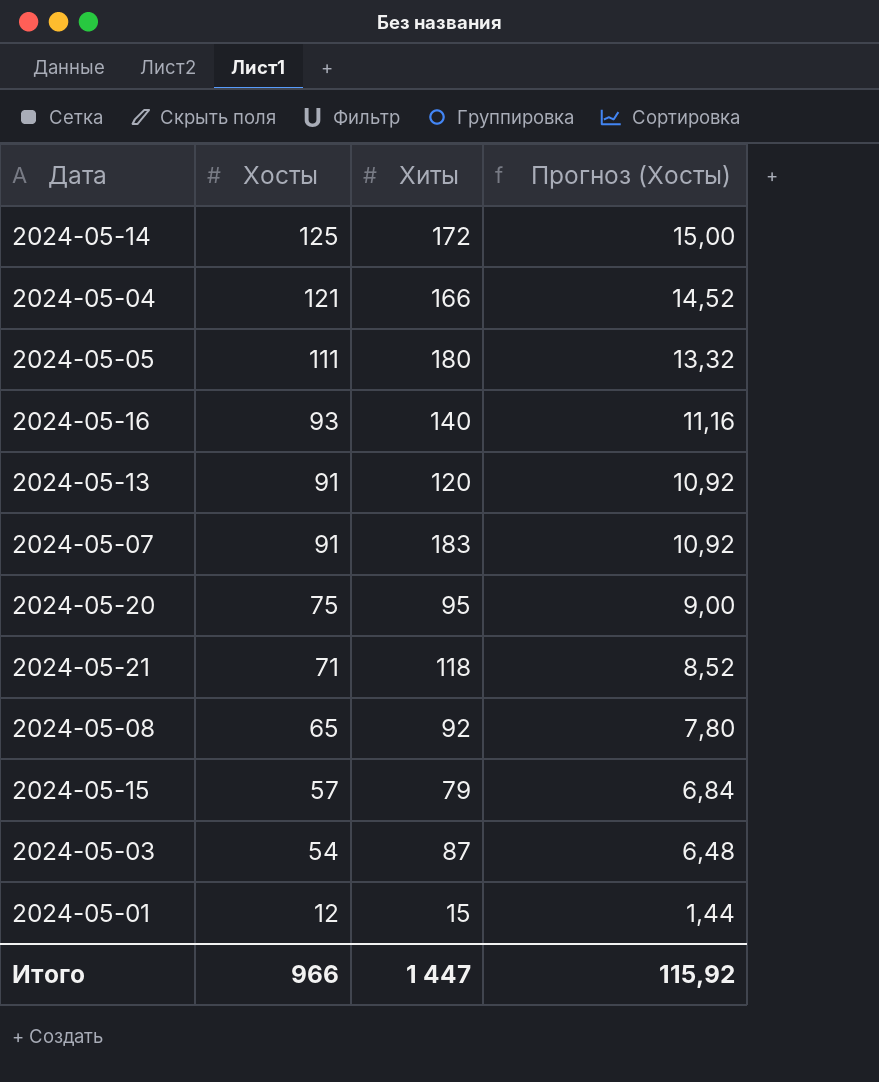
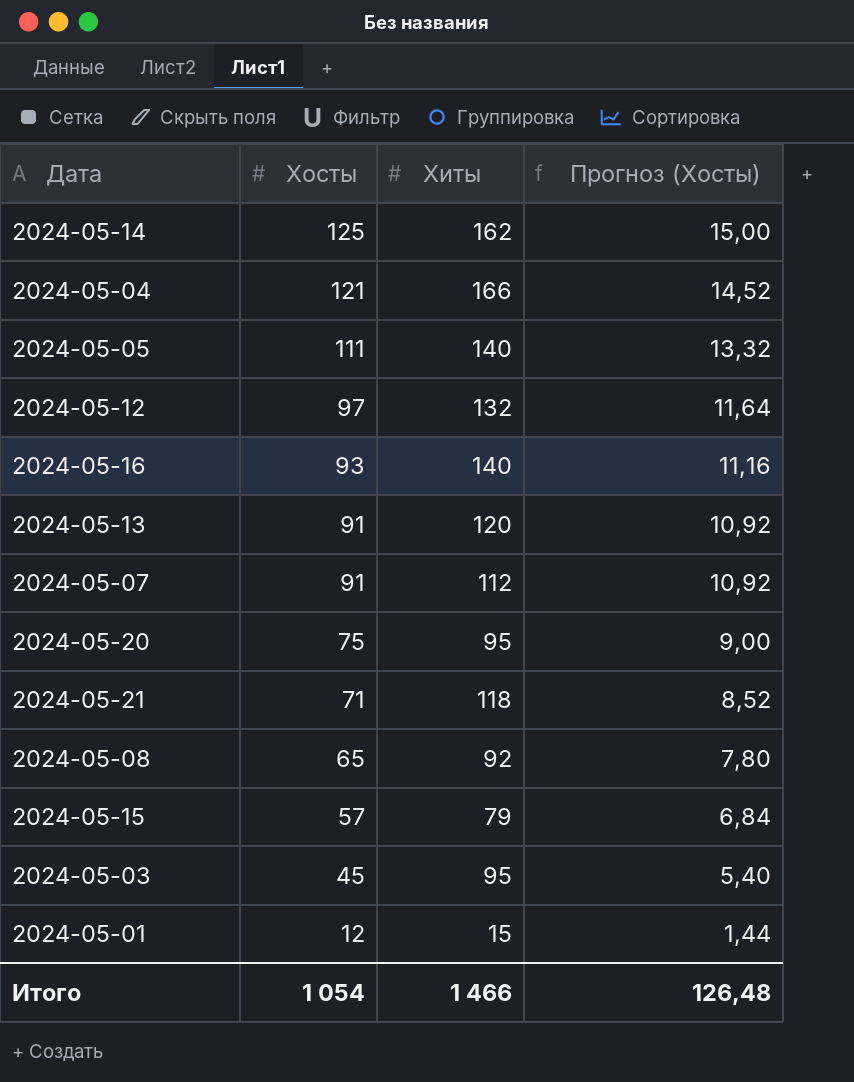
2024-05-14 | Хиты: 172 -> 162
2024-05-05 | Хиты: 180 -> 140
row 2024-05-12: none -> 97 | 132 | 11,64
2024-05-07 | Хиты: 183 -> 112
2024-05-03 | Хосты: 54 -> 45
2024-05-03 | Хиты: 87 -> 95
2024-05-03 | Прогноз (Хосты): 6,48 -> 5,40
Итого | Хосты: 966 -> 1 054
Итого | Хиты: 1 447 -> 1 466
Итого | Прогноз (Хосты): 115,92 -> 126,48

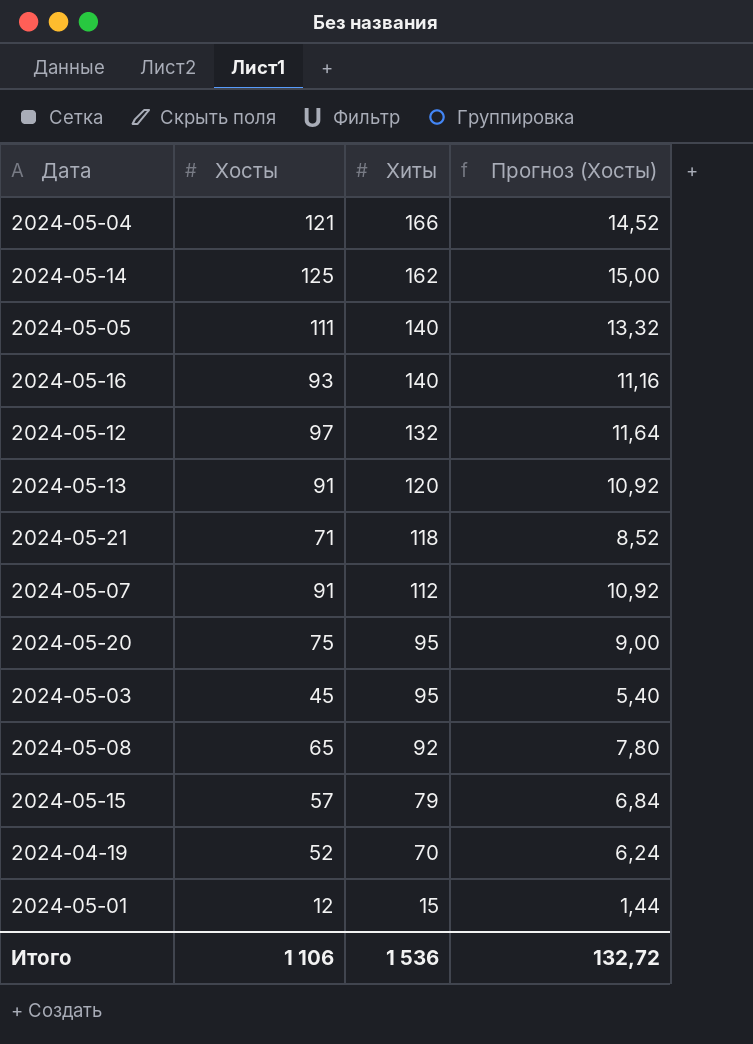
row order: Хосты descending -> Хиты descending
row 2024-04-19: none -> 52 | 70 | 6,24
Итого | Хосты: 1 054 -> 1 106
Итого | Хиты: 1 466 -> 1 536
Итого | Прогноз (Хосты): 126,48 -> 132,72

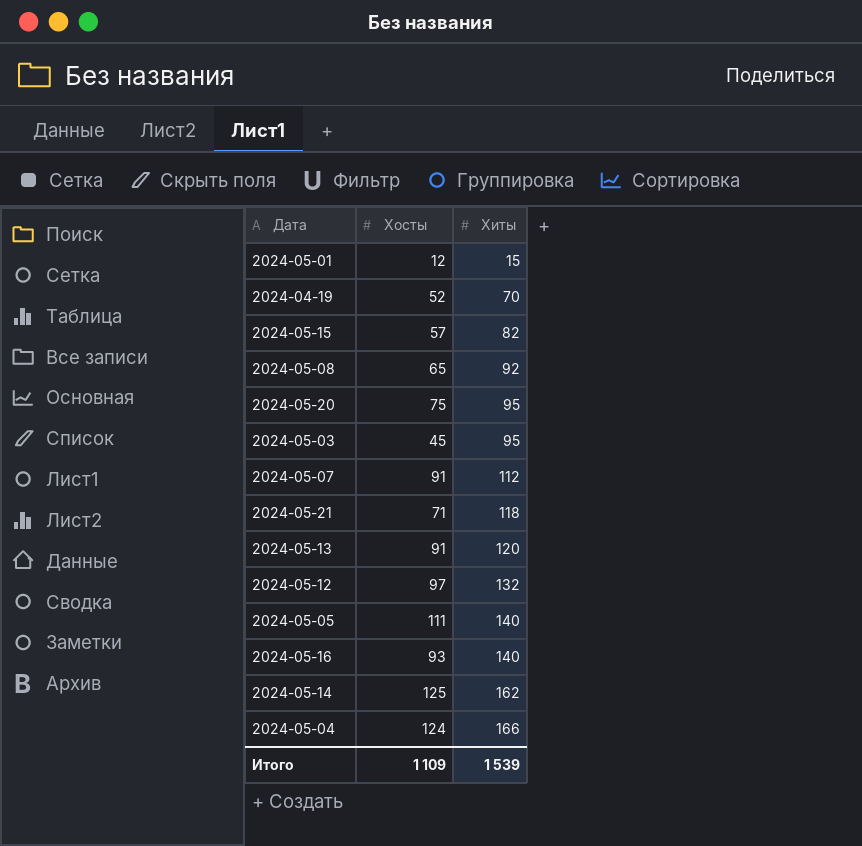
row order: Хиты descending -> Хиты ascending
column Прогноз (Хосты) | formula: [Хосты] * 0,12 -> none
2024-05-15 | Хиты: 79 -> 82
2024-05-04 | Хосты: 121 -> 124
Итого | Хосты: 1 106 -> 1 109
Итого | Хиты: 1 536 -> 1 539

